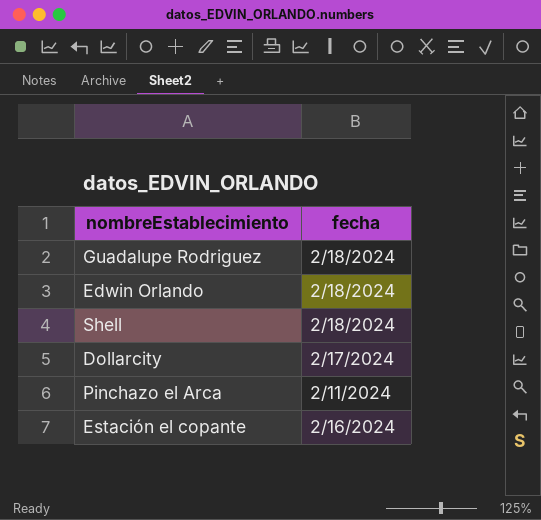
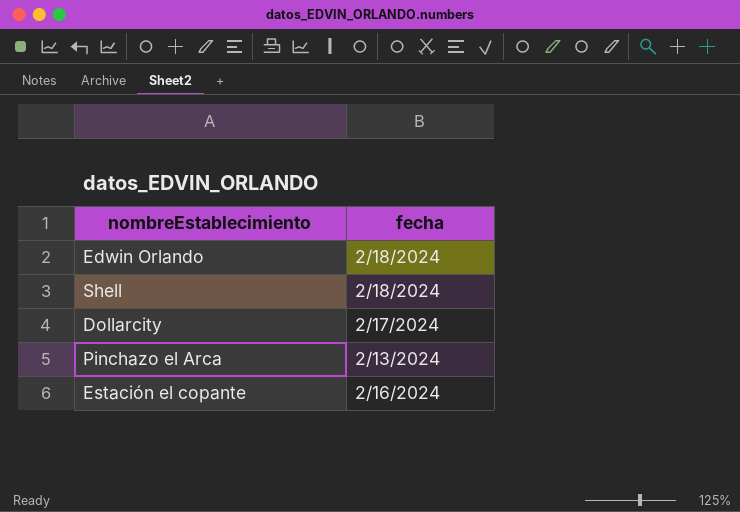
row Guadalupe Rodriguez: 2/18/2024 -> none
Pinchazo el Arca | fecha: 2/11/2024 -> 2/13/2024

